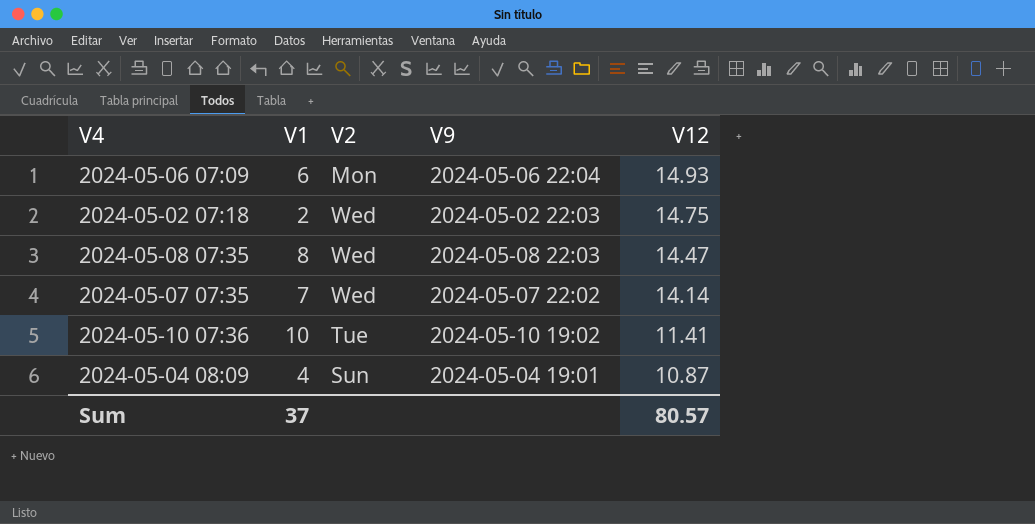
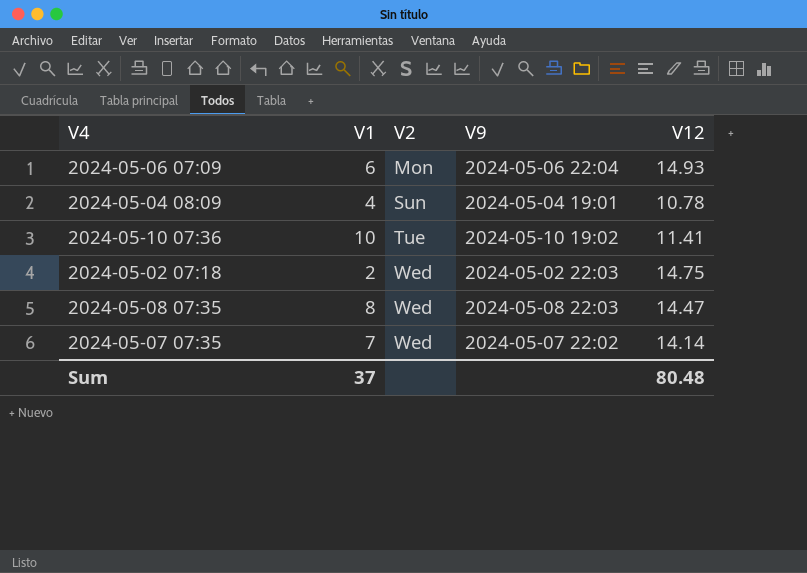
row order: V12 descending -> V2 ascending
2024-05-04 08:09 | V12: 10.87 -> 10.78
Sum | V12: 80.57 -> 80.48

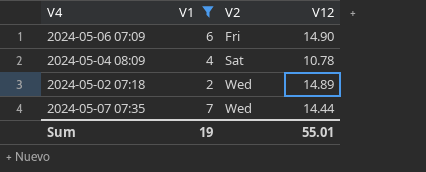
filter: none -> V1 <= 7
column V9 | position: 4 -> none
2024-05-06 07:09 | V2: Mon -> Fri
2024-05-06 07:09 | V12: 14.93 -> 14.90
2024-05-04 08:09 | V2: Sun -> Sat
2024-05-02 07:18 | V12: 14.75 -> 14.89
2024-05-07 07:35 | V12: 14.14 -> 14.44
Sum | V1: 37 -> 19
Sum | V12: 80.48 -> 55.01

